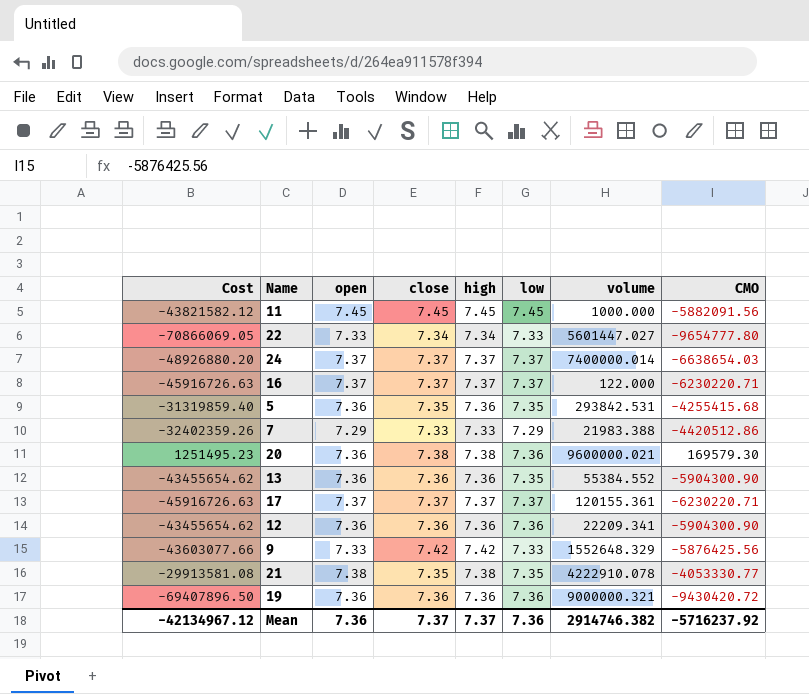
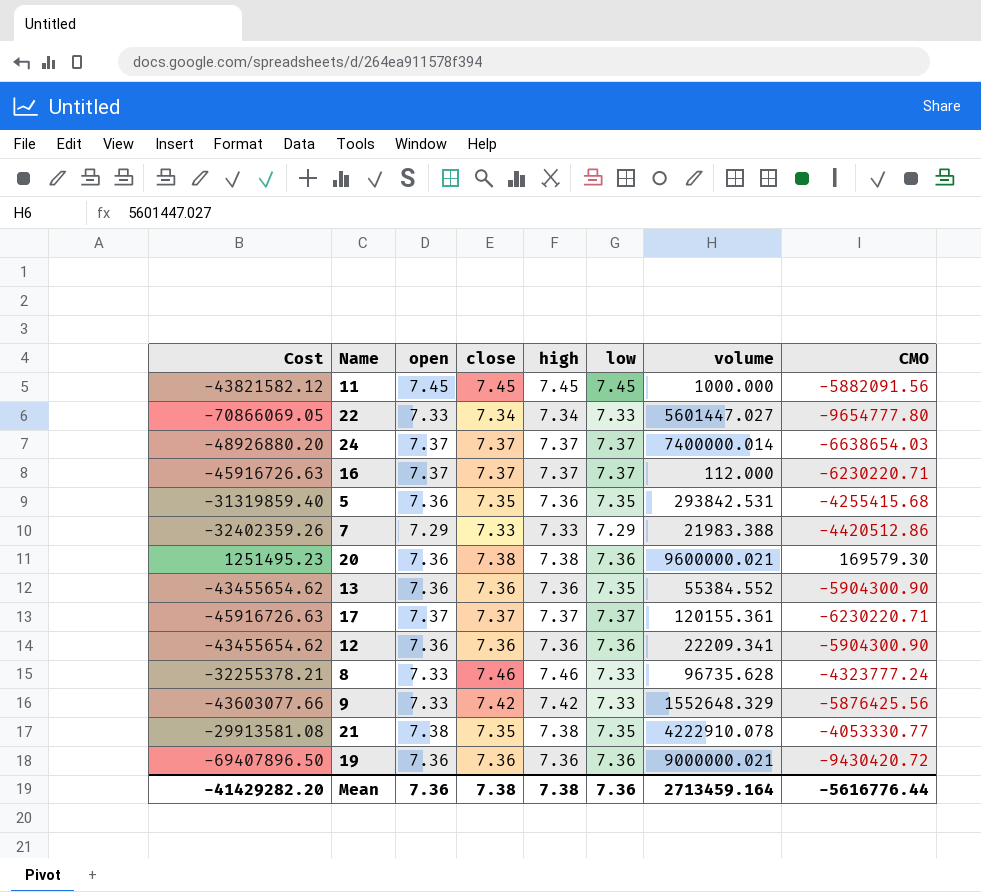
16 | volume: 122.000 -> 112.000
row 8: none -> -32255378.21 | 7.33 | 7.46 | 7.46 | 7.33 | 96735.628 | -4323777.24
19 | volume: 9000000.321 -> 9000000.021
Mean | Cost: -42134967.12 -> -41429282.20
Mean | close: 7.37 -> 7.38
Mean | high: 7.37 -> 7.38
Mean | volume: 2914746.382 -> 2713459.164
Mean | CMO: -5716237.92 -> -5616776.44

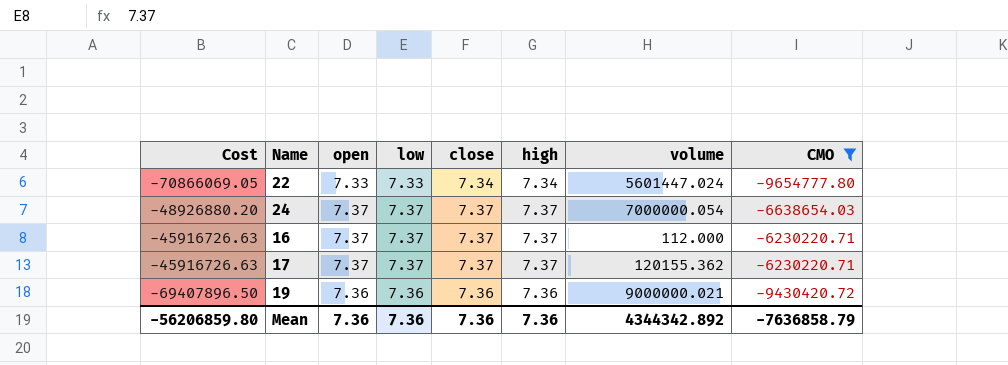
filter: none -> CMO <= -6230220.71
column low | position: 6 -> 4
22 | volume: 5601447.027 -> 5601447.024
24 | volume: 7400000.014 -> 7000000.054
17 | volume: 120155.361 -> 120155.362
Mean | Cost: -41429282.20 -> -56206859.80
Mean | close: 7.38 -> 7.36
Mean | high: 7.38 -> 7.36
Mean | volume: 2713459.164 -> 4344342.892
Mean | CMO: -5616776.44 -> -7636858.79

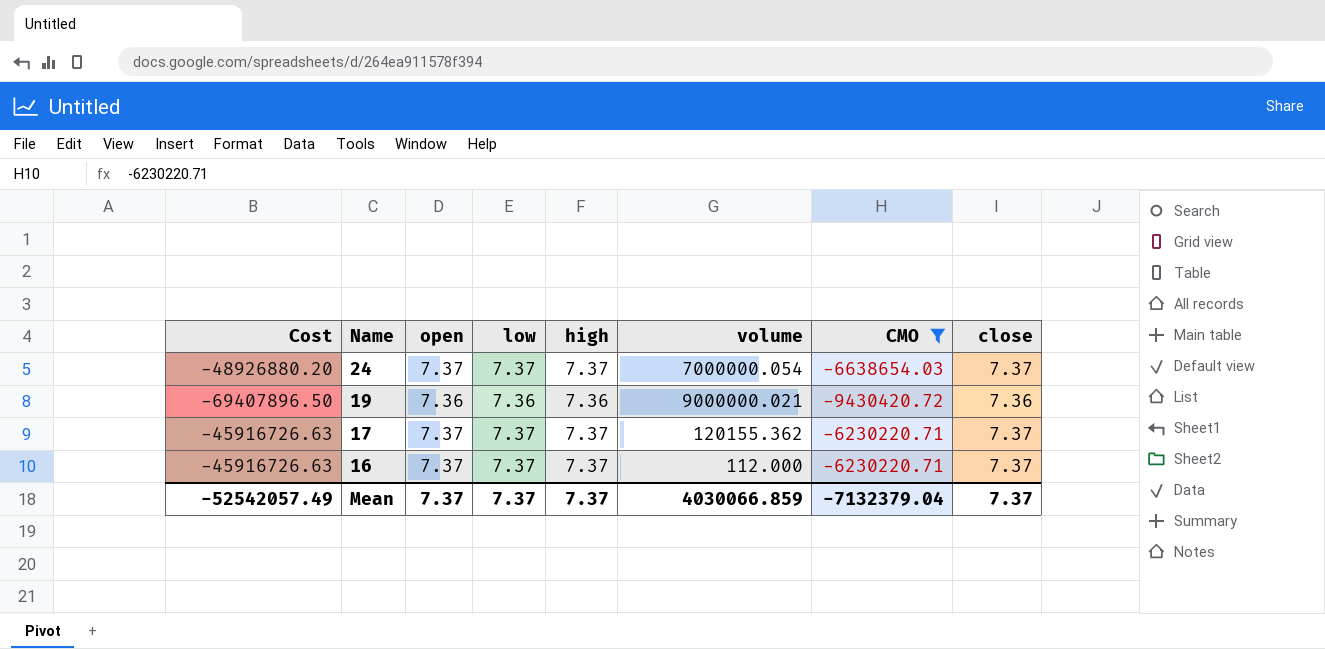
row order: none -> Name descending
column close | position: 5 -> 8
row 22: -70866069.05 | 7.33 | 7.33 | 7.34 | 7.34 | 5601447.024 | -9654777.80 -> none
Mean | Cost: -56206859.80 -> -52542057.49
Mean | open: 7.36 -> 7.37
Mean | low: 7.36 -> 7.37
Mean | high: 7.36 -> 7.37
Mean | volume: 4344342.892 -> 4030066.859
Mean | CMO: -7636858.79 -> -7132379.04
Mean | close: 7.36 -> 7.37

